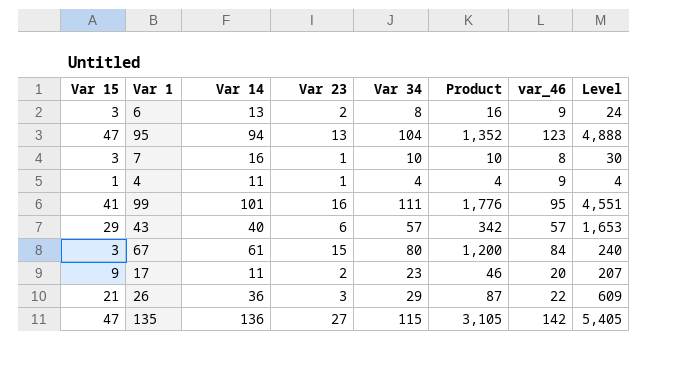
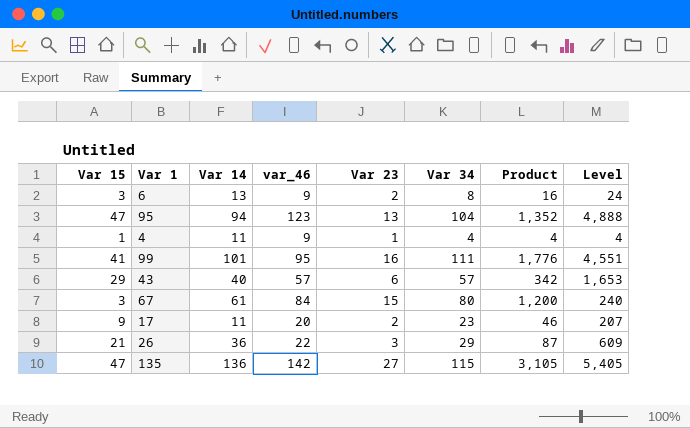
column var_46 | position: 7 -> 4
row 7: 3 | 16 | 1 | 10 | 10 | 8 | 30 -> none

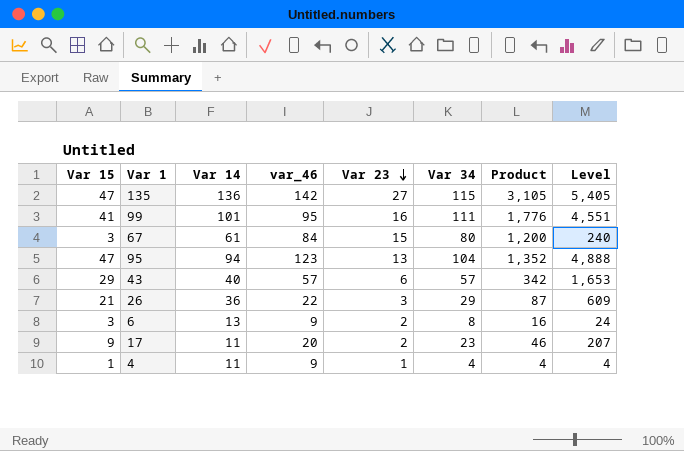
row order: none -> Var 23 descending

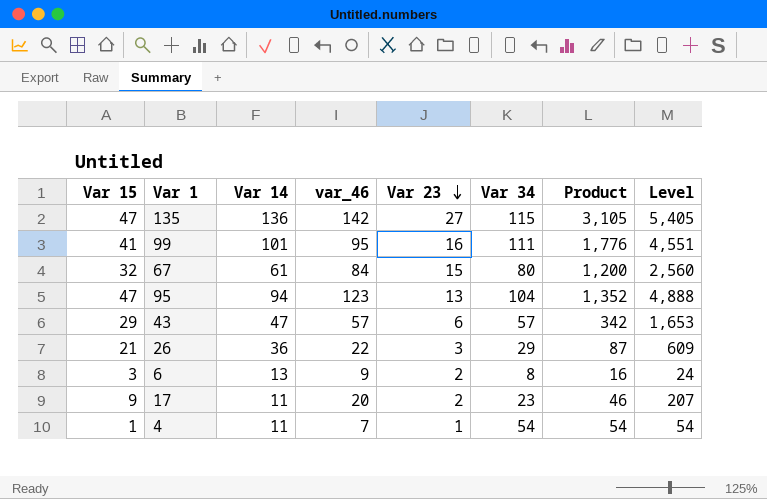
67 | Var 15: 3 -> 32
67 | Level: 240 -> 2,560
43 | Var 14: 40 -> 47
4 | var_46: 9 -> 7
4 | Var 34: 4 -> 54
4 | Product: 4 -> 54
4 | Level: 4 -> 54

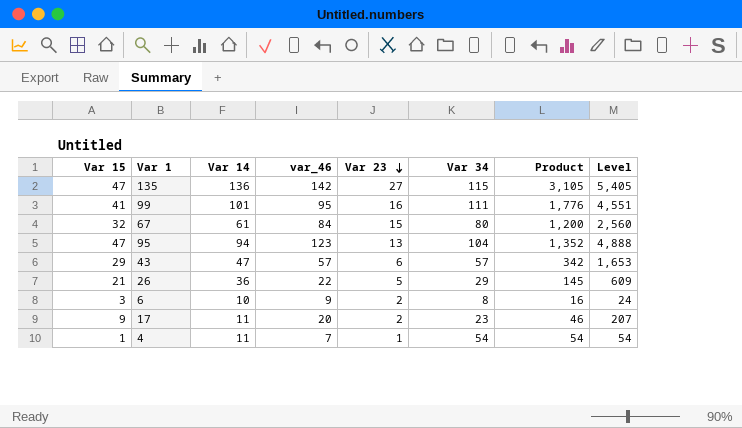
26 | Var 23: 3 -> 5
26 | Product: 87 -> 145
6 | Var 14: 13 -> 10

